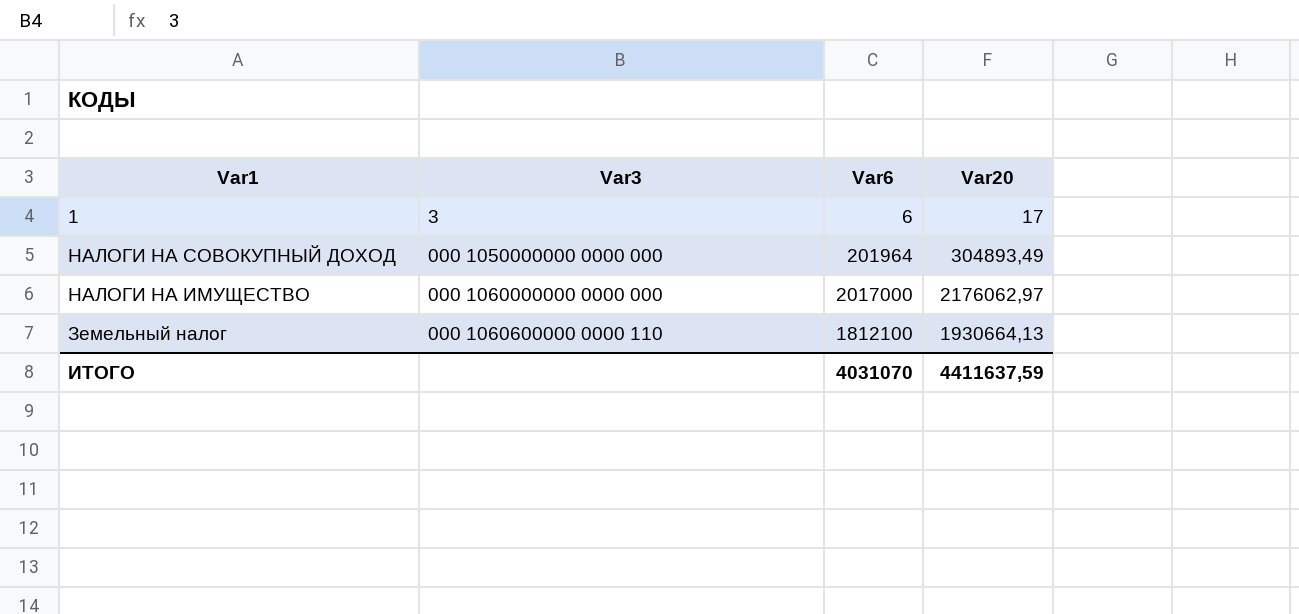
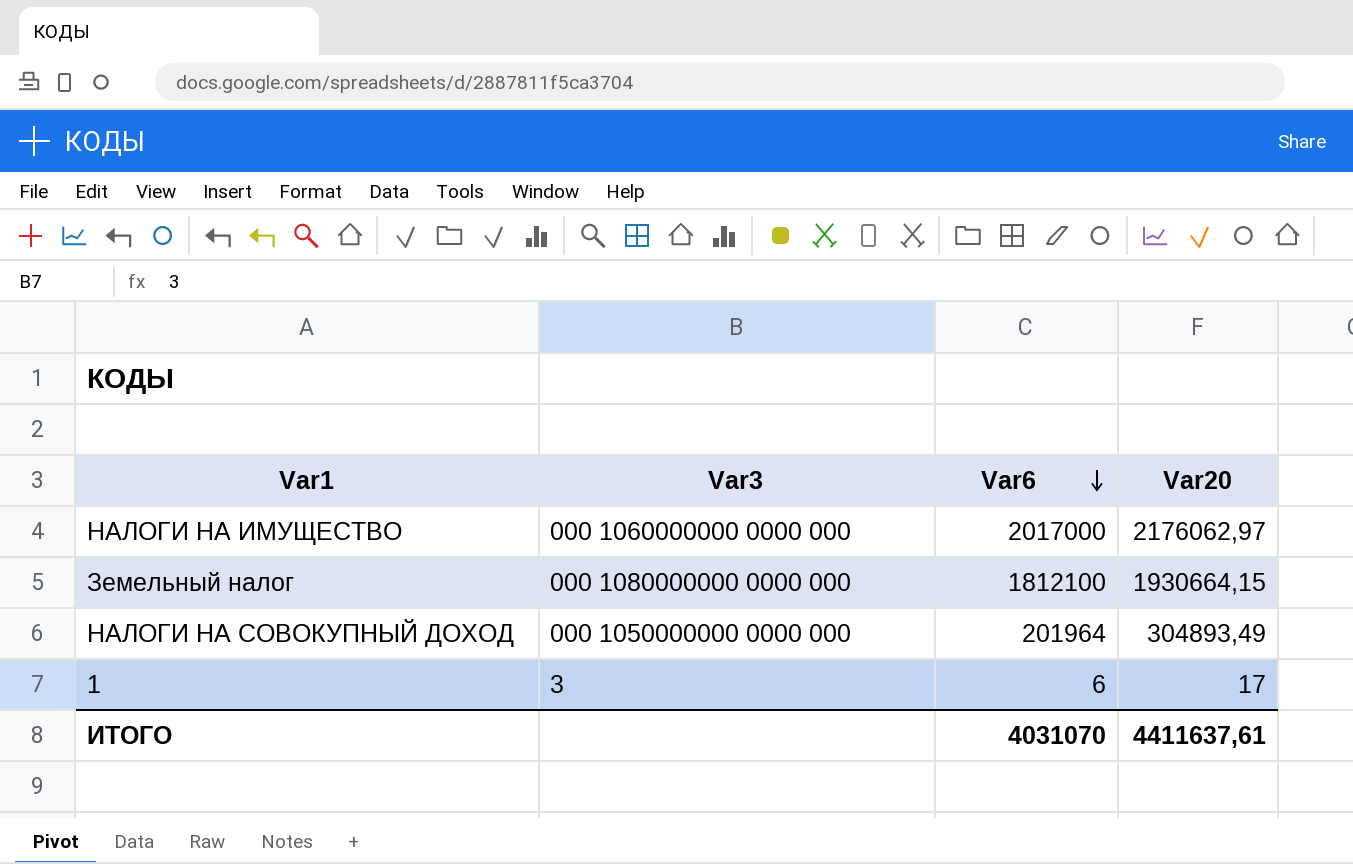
row order: none -> Var6 descending
Земельный налог | Var3: 000 1060600000 0000 110 -> 000 1080000000 0000 000
Земельный налог | Var20: 1930664,13 -> 1930664,15
ИТОГО | Var20: 4411637,59 -> 4411637,61

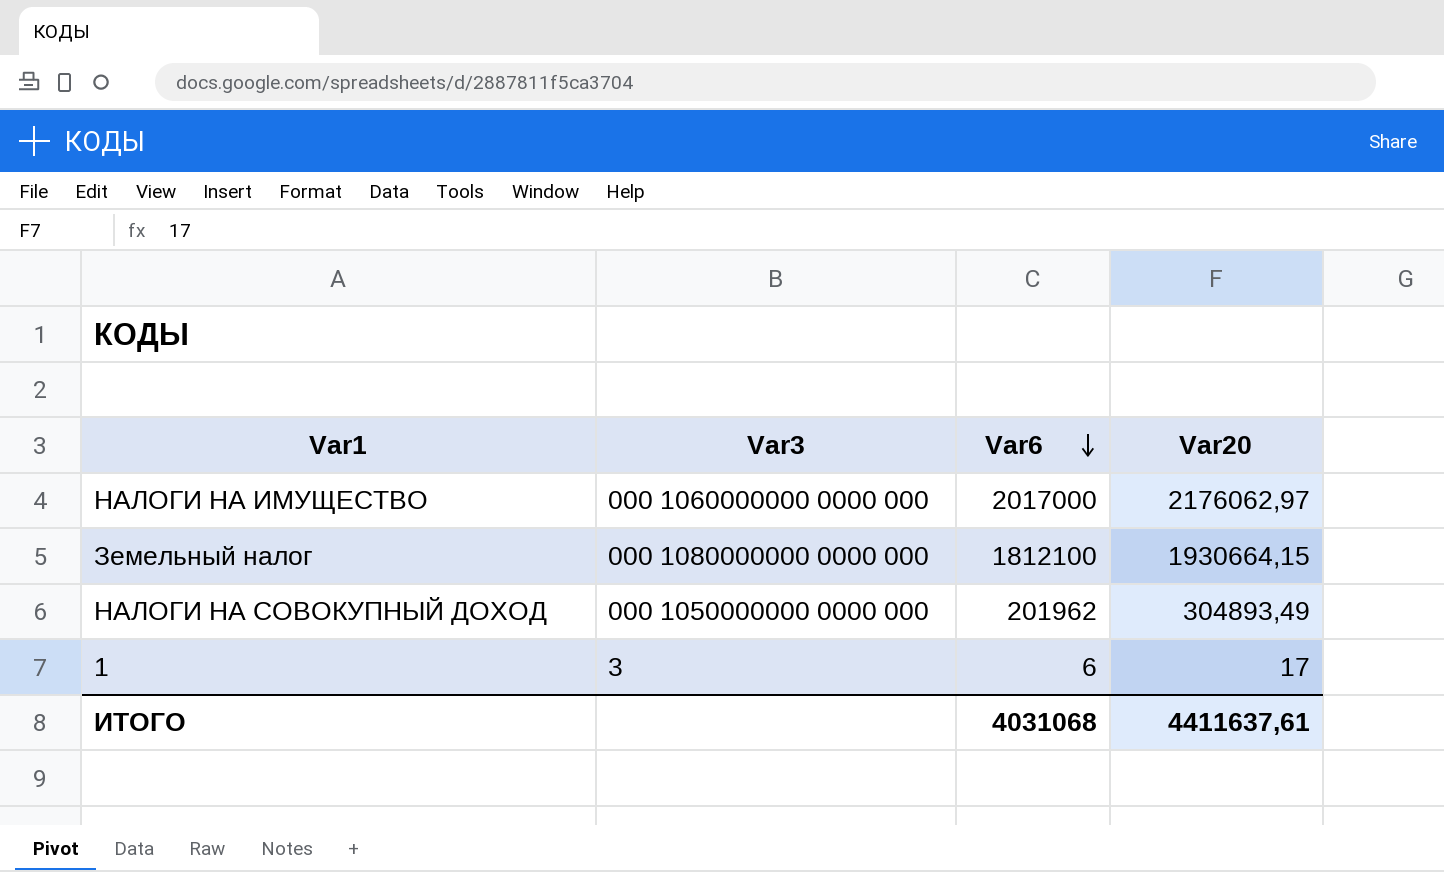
НАЛОГИ НА СОВОКУПНЫЙ ДОХОД | Var6: 201964 -> 201962
ИТОГО | Var6: 4031070 -> 4031068

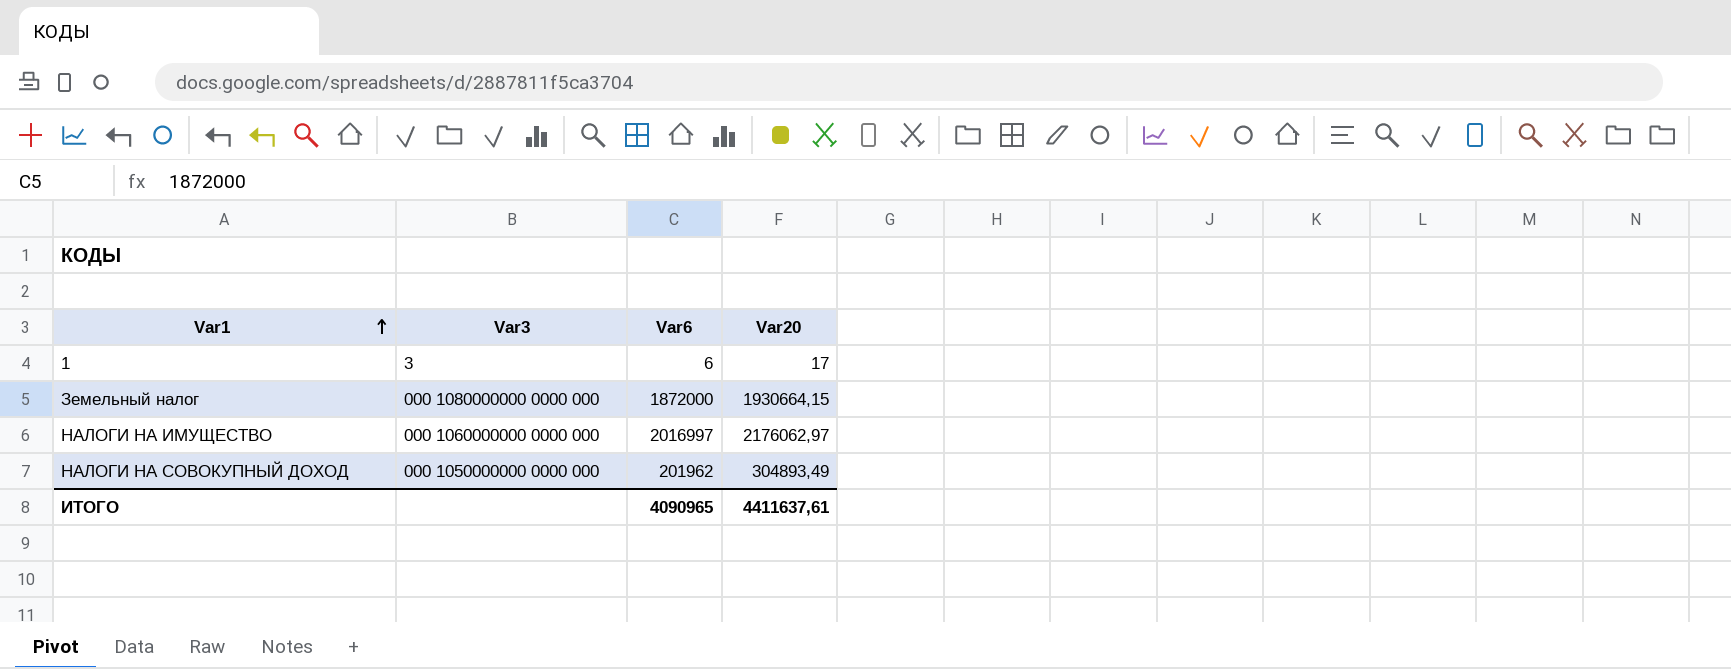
row order: Var6 descending -> Var1 ascending
Земельный налог | Var6: 1812100 -> 1872000
НАЛОГИ НА ИМУЩЕСТВО | Var6: 2017000 -> 2016997
ИТОГО | Var6: 4031068 -> 4090965

